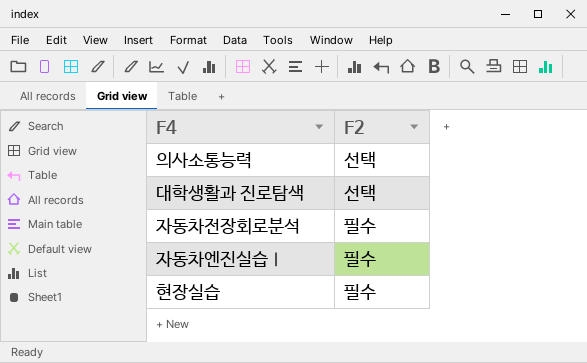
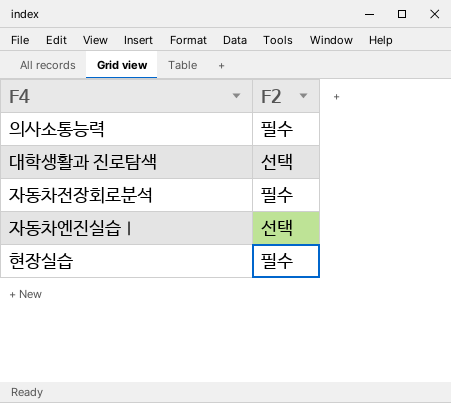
의사소통능력 | F2: 선택 -> 필수
자동차엔진실습Ⅰ | F2: 필수 -> 선택

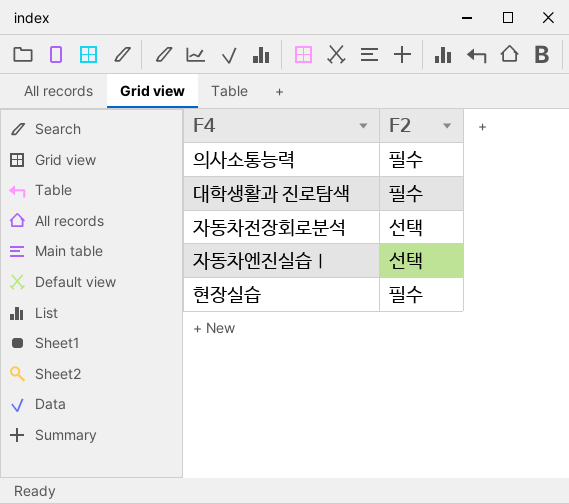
대학생활과 진로탐색 | F2: 선택 -> 필수
자동차전장회로분석 | F2: 필수 -> 선택

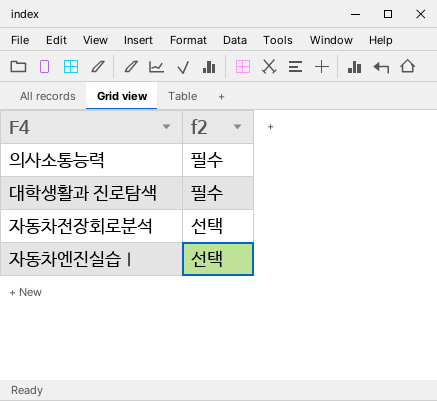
column name: F2 -> f2
row 현장실습: 필수 -> none

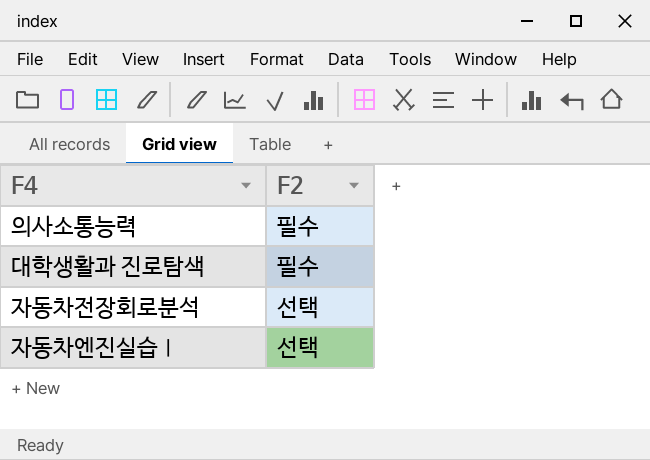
column name: f2 -> F2

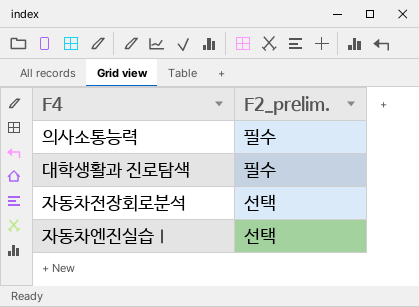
column name: F2 -> F2_prelim.

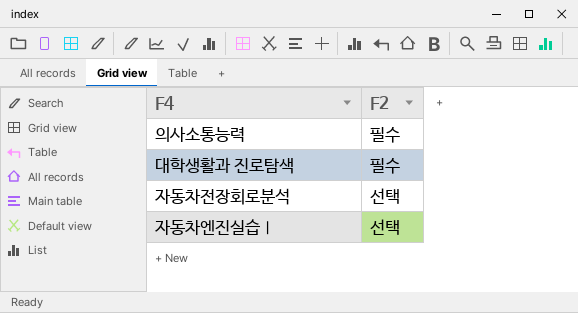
column name: F2_prelim. -> F2

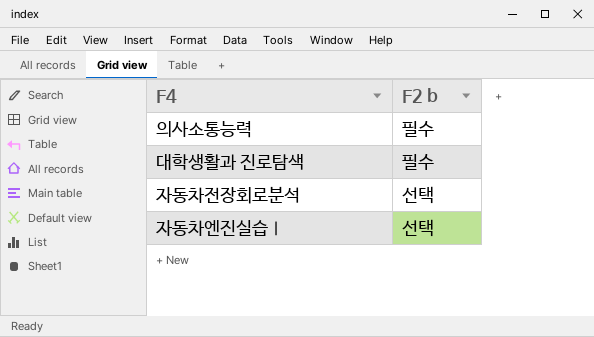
column name: F2 -> F2 b

